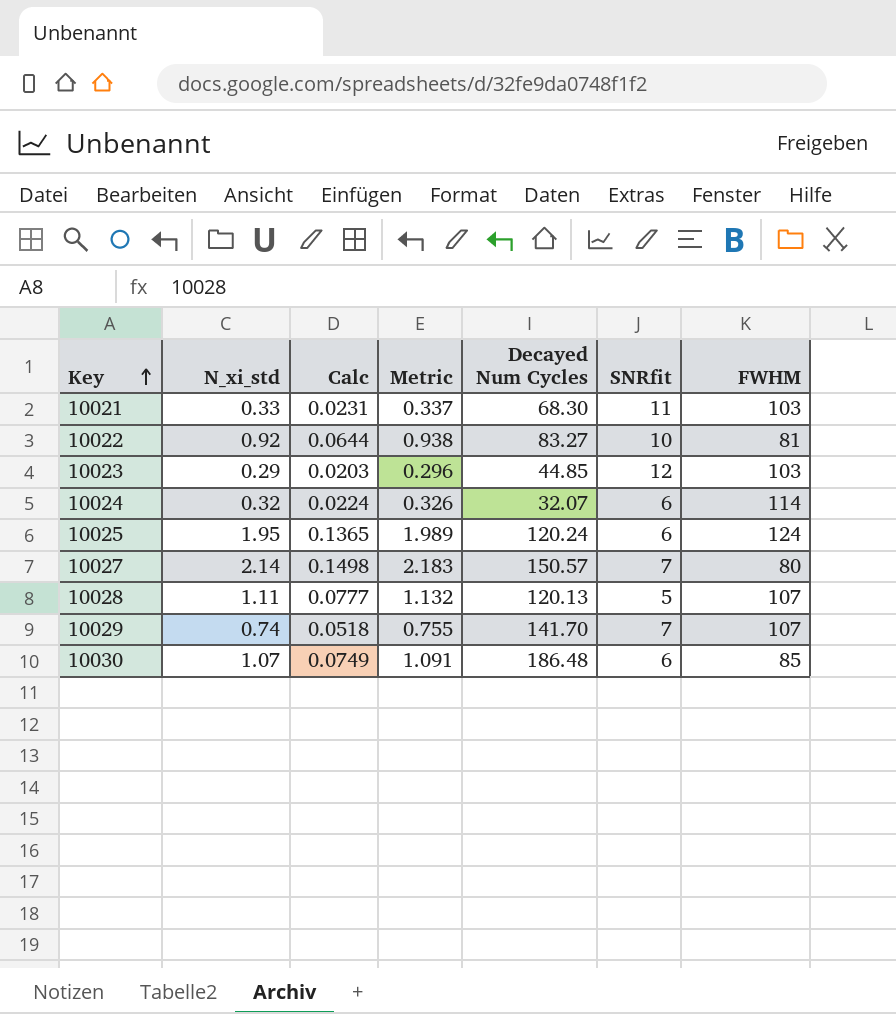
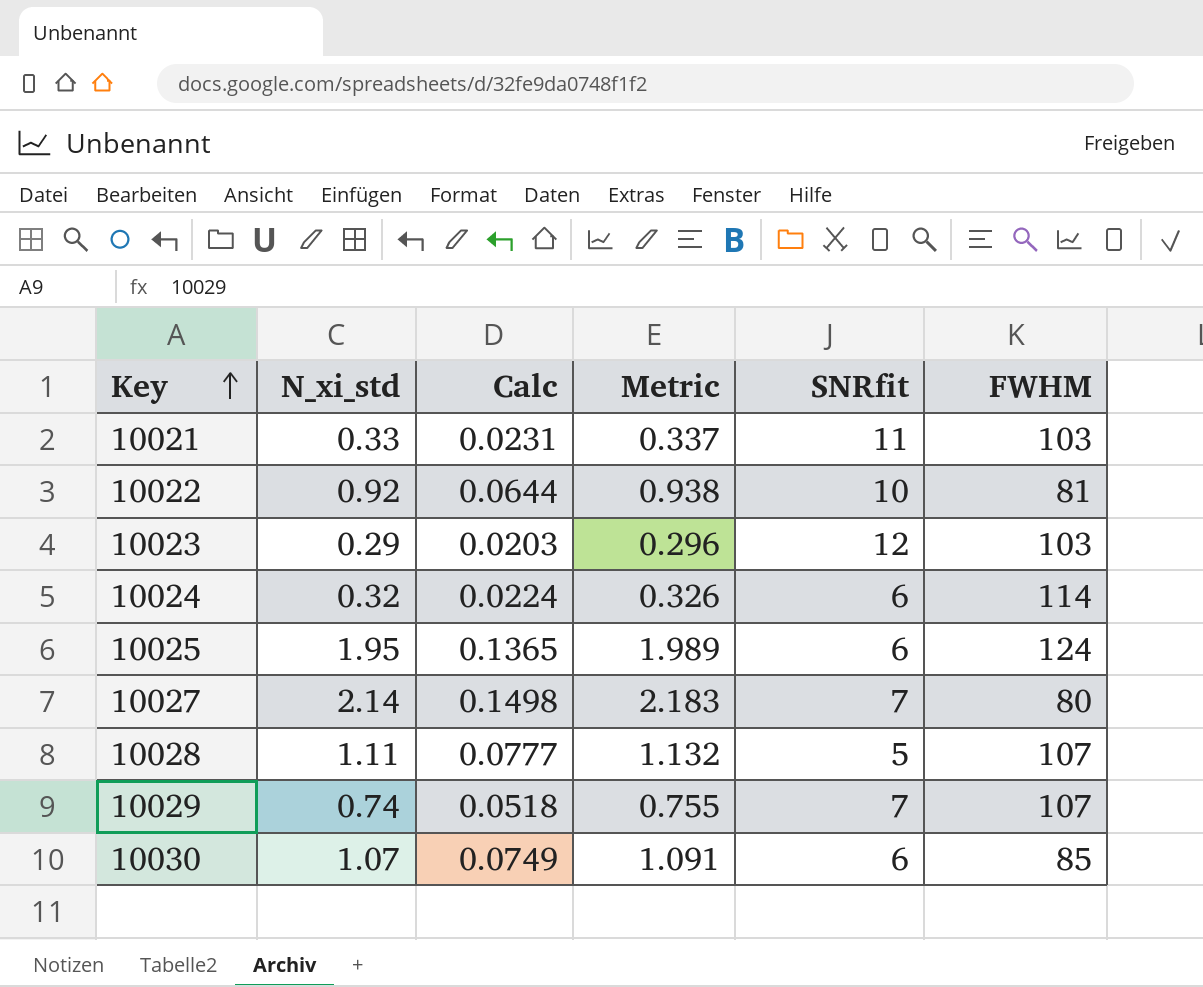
column Decayed Num Cycles | position: 5 -> none

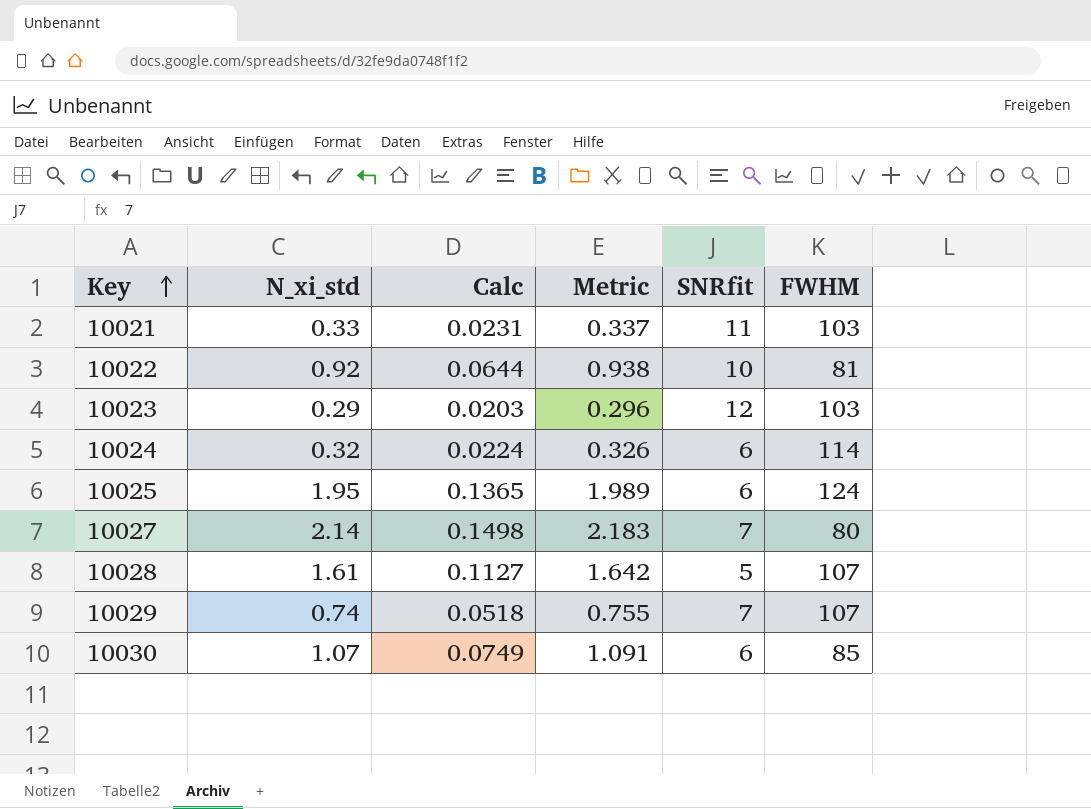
10028 | N_xi_std: 1.11 -> 1.61
10028 | Calc: 0.0777 -> 0.1127
10028 | Metric: 1.132 -> 1.642

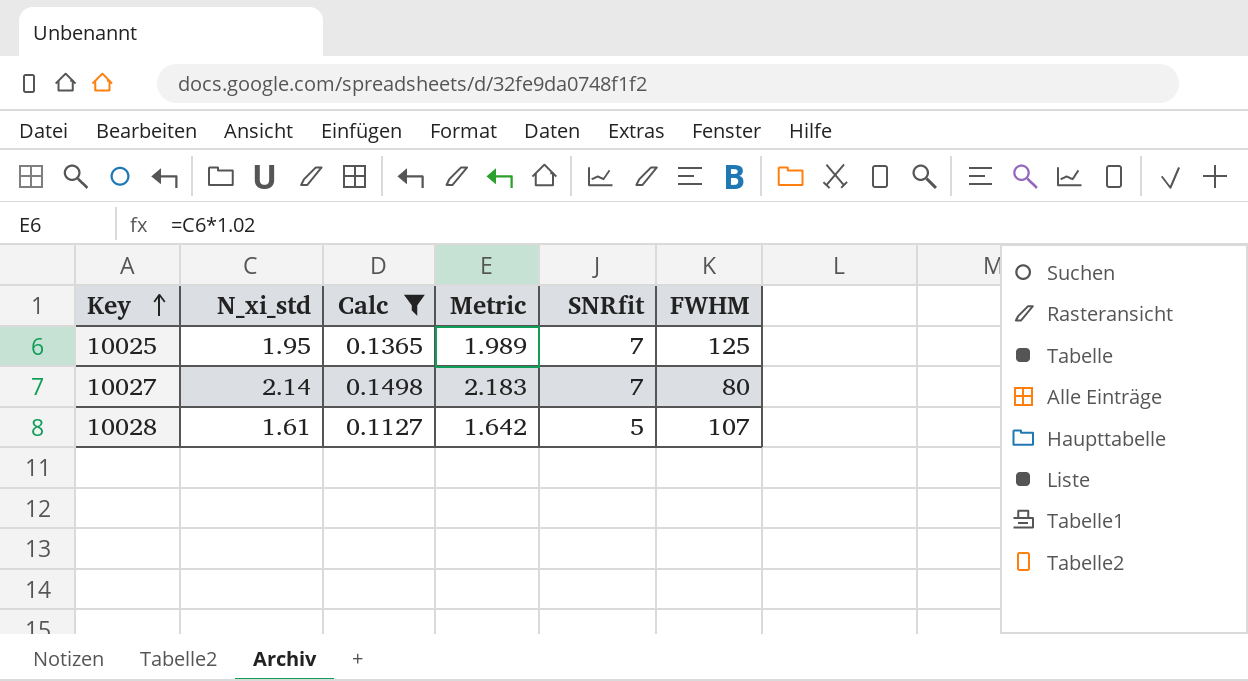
filter: none -> Calc >= 0.1127
10025 | SNRfit: 6 -> 7
10025 | FWHM: 124 -> 125

